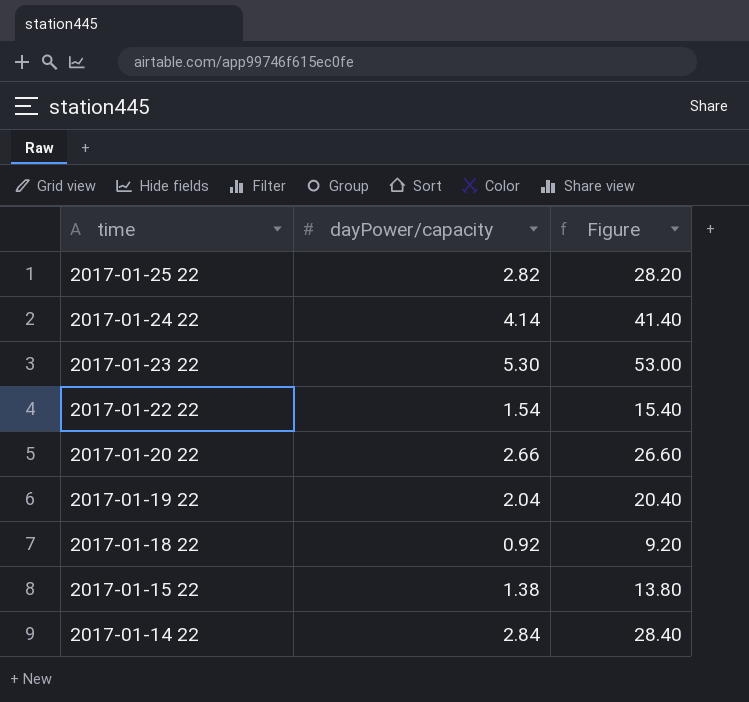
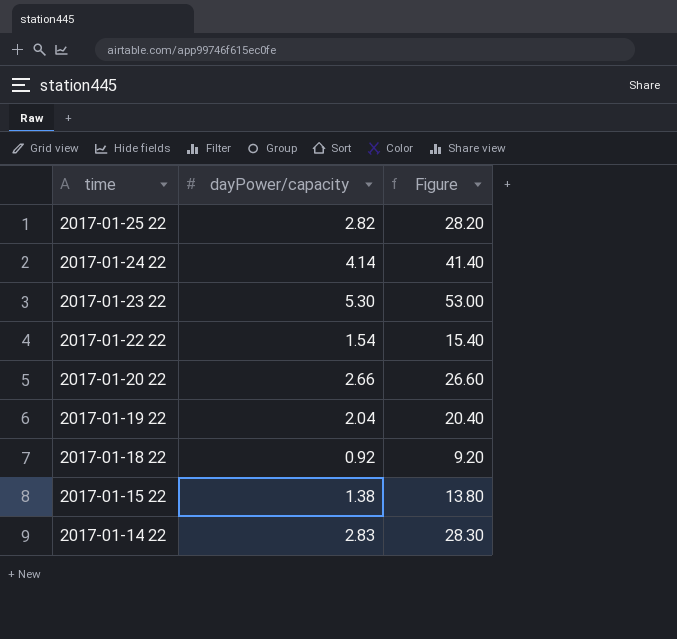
2017-01-14 22 | dayPower/capacity: 2.84 -> 2.83
2017-01-14 22 | Figure: 28.40 -> 28.30

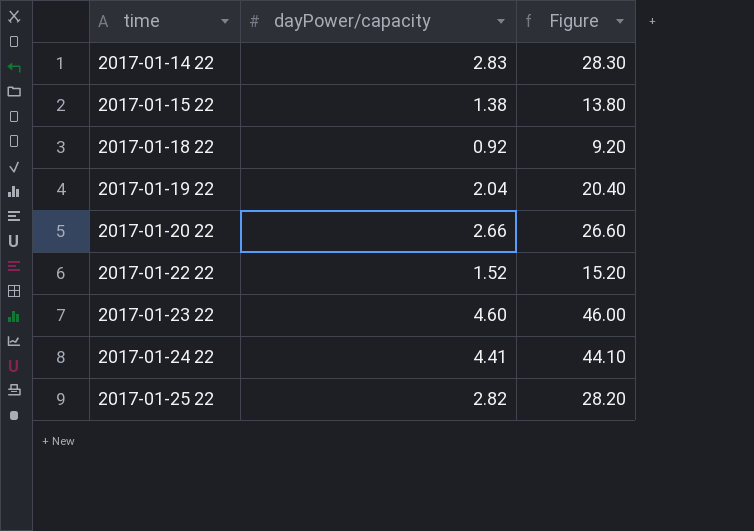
row order: time descending -> time ascending
2017-01-22 22 | dayPower/capacity: 1.54 -> 1.52
2017-01-22 22 | Figure: 15.40 -> 15.20
2017-01-23 22 | dayPower/capacity: 5.30 -> 4.60
2017-01-23 22 | Figure: 53.00 -> 46.00
2017-01-24 22 | dayPower/capacity: 4.14 -> 4.41
2017-01-24 22 | Figure: 41.40 -> 44.10

